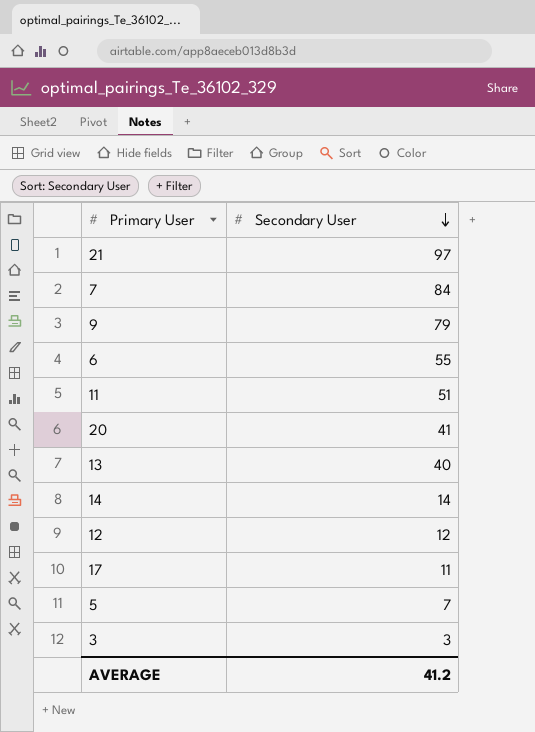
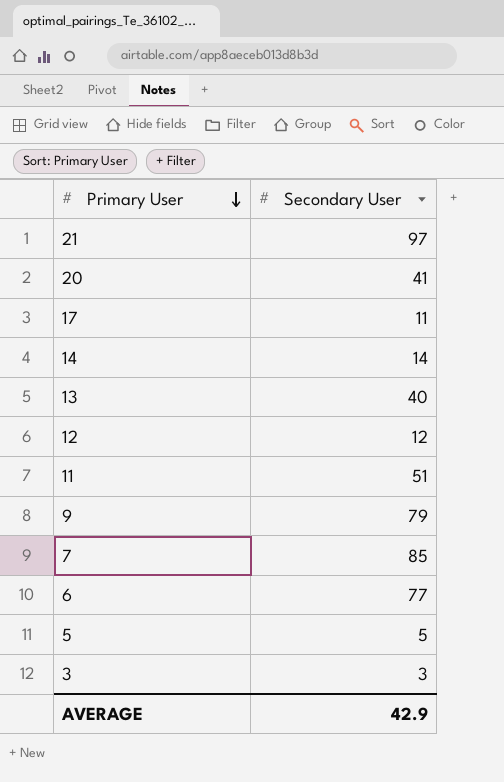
row order: Secondary User descending -> Primary User descending
7 | Secondary User: 84 -> 85
6 | Secondary User: 55 -> 77
5 | Secondary User: 7 -> 5
AVERAGE | Secondary User: 41.2 -> 42.9

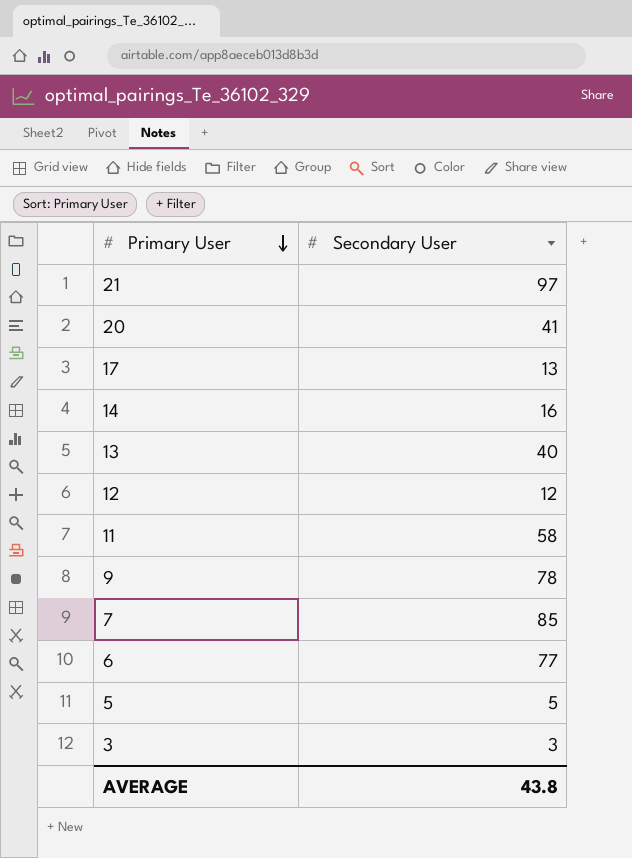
17 | Secondary User: 11 -> 13
14 | Secondary User: 14 -> 16
11 | Secondary User: 51 -> 58
9 | Secondary User: 79 -> 78
AVERAGE | Secondary User: 42.9 -> 43.8

